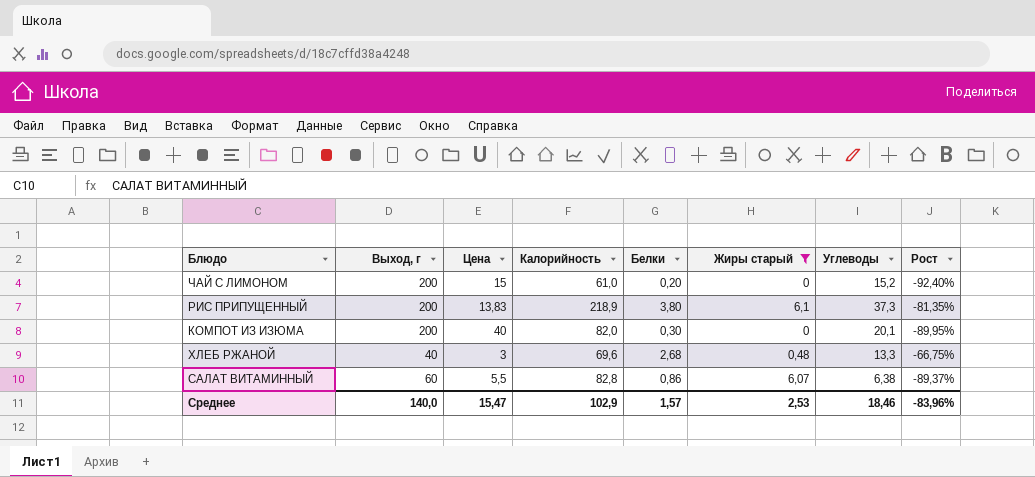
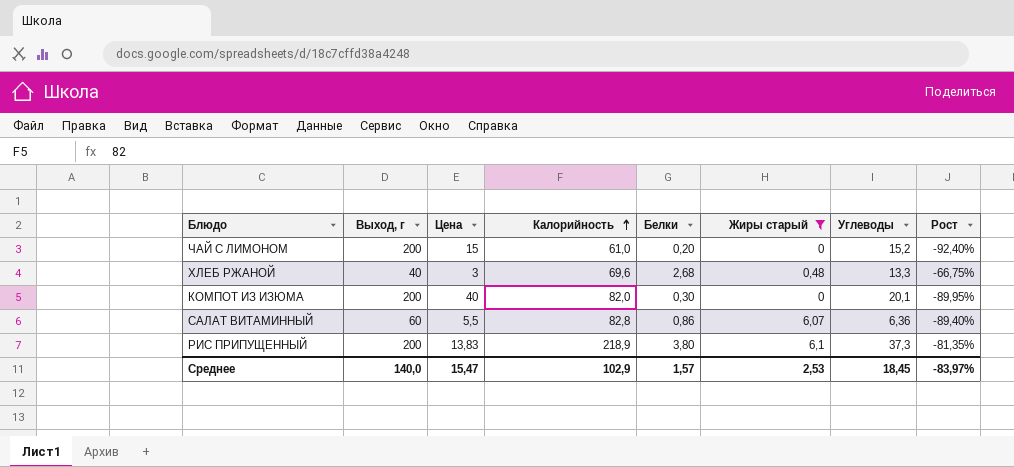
row order: none -> Калорийность ascending
САЛАТ ВИТАМИННЫЙ | Углеводы: 6,38 -> 6,36
САЛАТ ВИТАМИННЫЙ | Рост: -89,37% -> -89,40%
Среднее | Углеводы: 18,46 -> 18,45
Среднее | Рост: -83,96% -> -83,97%

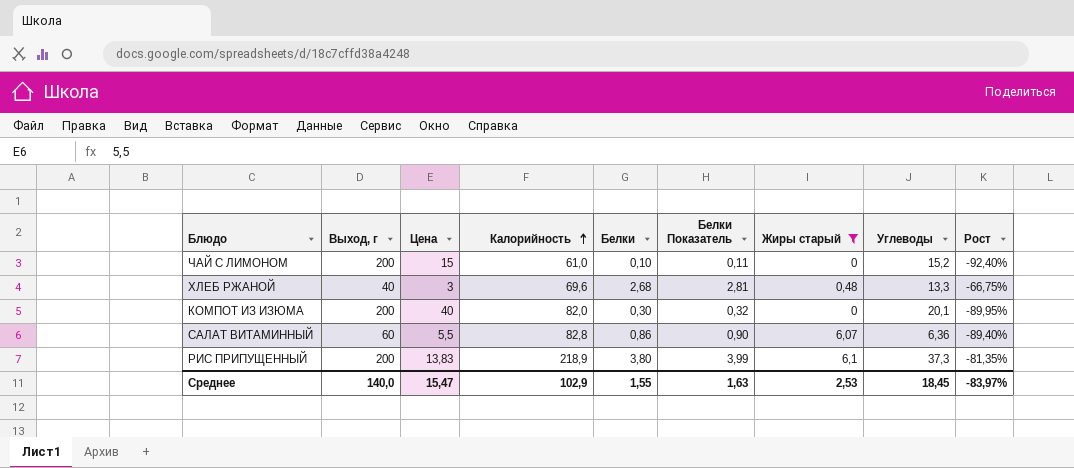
column Белки Показатель | formula: none -> [Белки] * 1,05
ЧАЙ С ЛИМОНОМ | Белки: 0,20 -> 0,10
Среднее | Белки: 1,57 -> 1,55

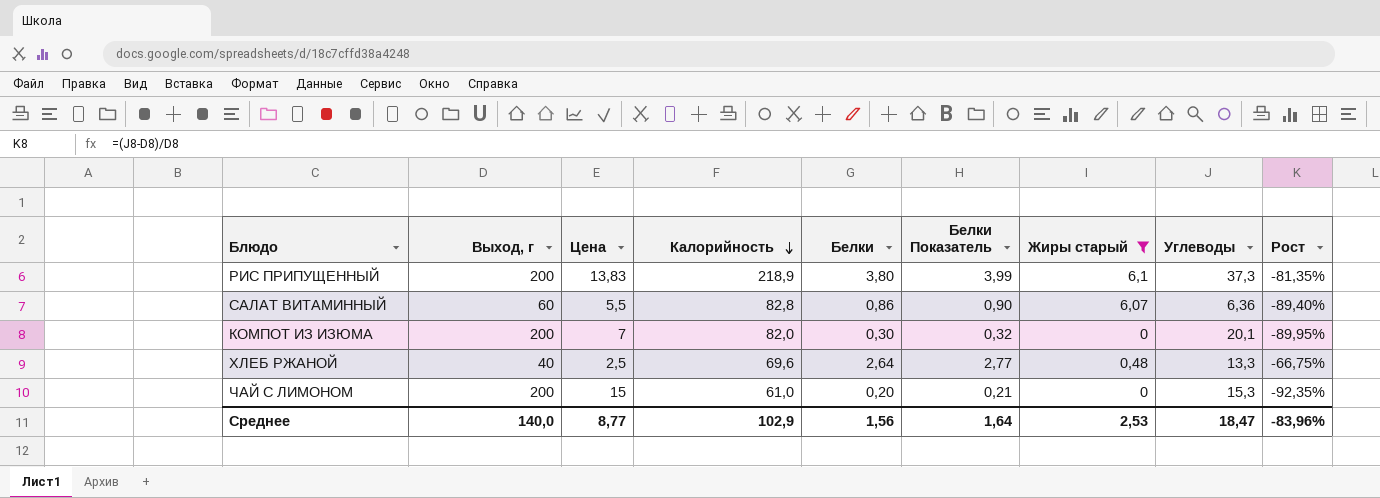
row order: Калорийность ascending -> Калорийность descending
КОМПОТ ИЗ ИЗЮМА | Цена: 40 -> 7
ХЛЕБ РЖАНОЙ | Цена: 3 -> 2,5
ХЛЕБ РЖАНОЙ | Белки: 2,68 -> 2,64
ХЛЕБ РЖАНОЙ | Белки Показатель: 2,81 -> 2,77
ЧАЙ С ЛИМОНОМ | Белки: 0,10 -> 0,20
ЧАЙ С ЛИМОНОМ | Белки Показатель: 0,11 -> 0,21
ЧАЙ С ЛИМОНОМ | Углеводы: 15,2 -> 15,3
ЧАЙ С ЛИМОНОМ | Рост: -92,40% -> -92,35%
Среднее | Цена: 15,47 -> 8,77
Среднее | Белки: 1,55 -> 1,56
Среднее | Белки Показатель: 1,63 -> 1,64
Среднее | Углеводы: 18,45 -> 18,47
Среднее | Рост: -83,97% -> -83,96%

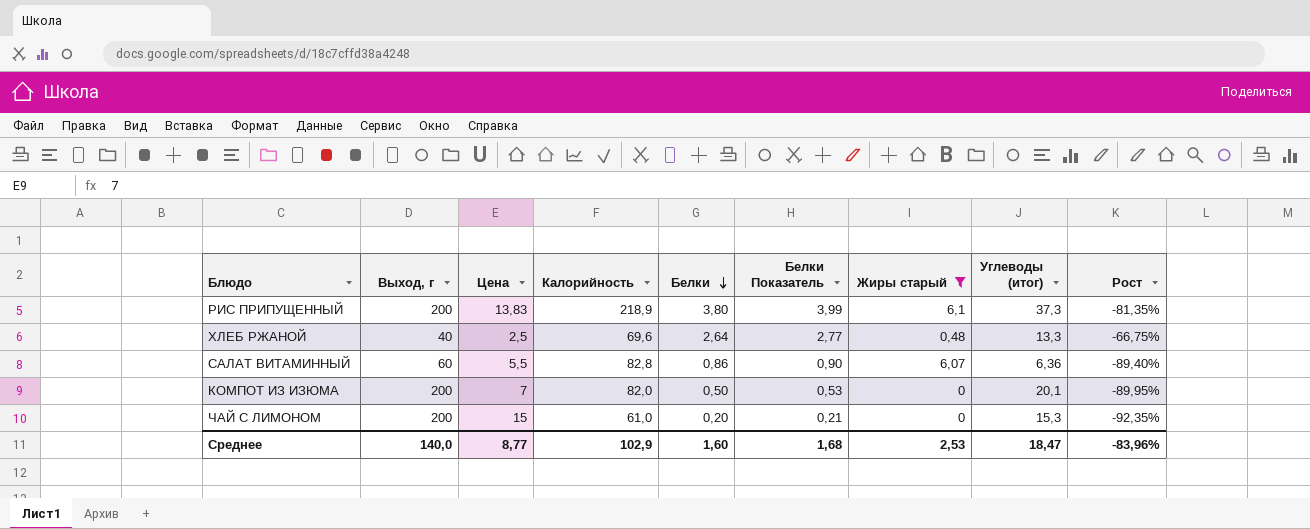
row order: Калорийность descending -> Белки descending
column name: Углеводы -> Углеводы (итог)
КОМПОТ ИЗ ИЗЮМА | Белки: 0,30 -> 0,50
КОМПОТ ИЗ ИЗЮМА | Белки Показатель: 0,32 -> 0,53
Среднее | Белки: 1,56 -> 1,60
Среднее | Белки Показатель: 1,64 -> 1,68

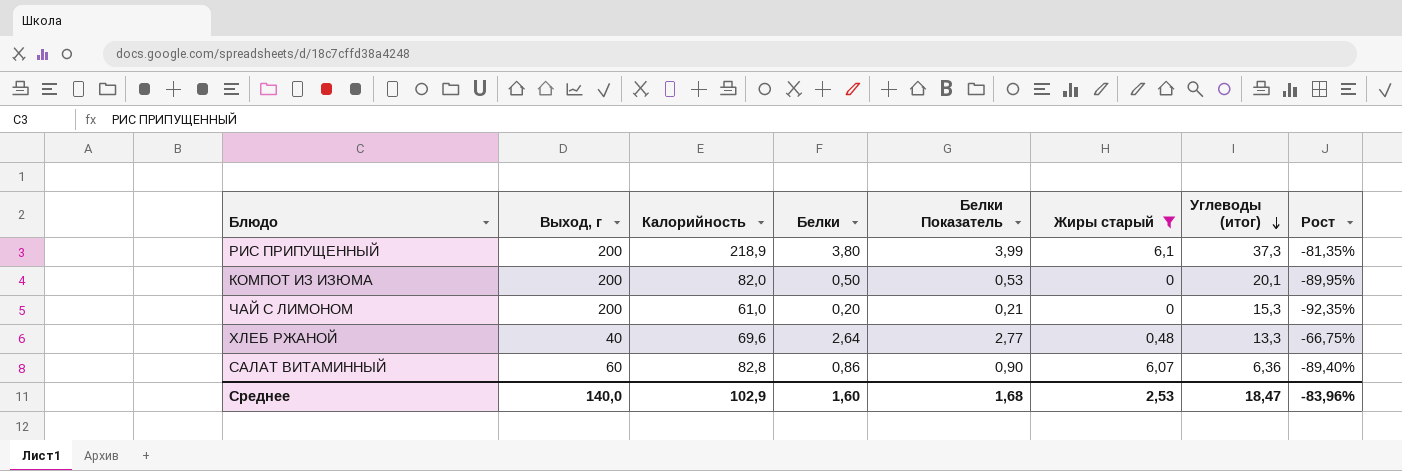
row order: Белки descending -> Углеводы (итог) descending
column Цена | position: 3 -> none

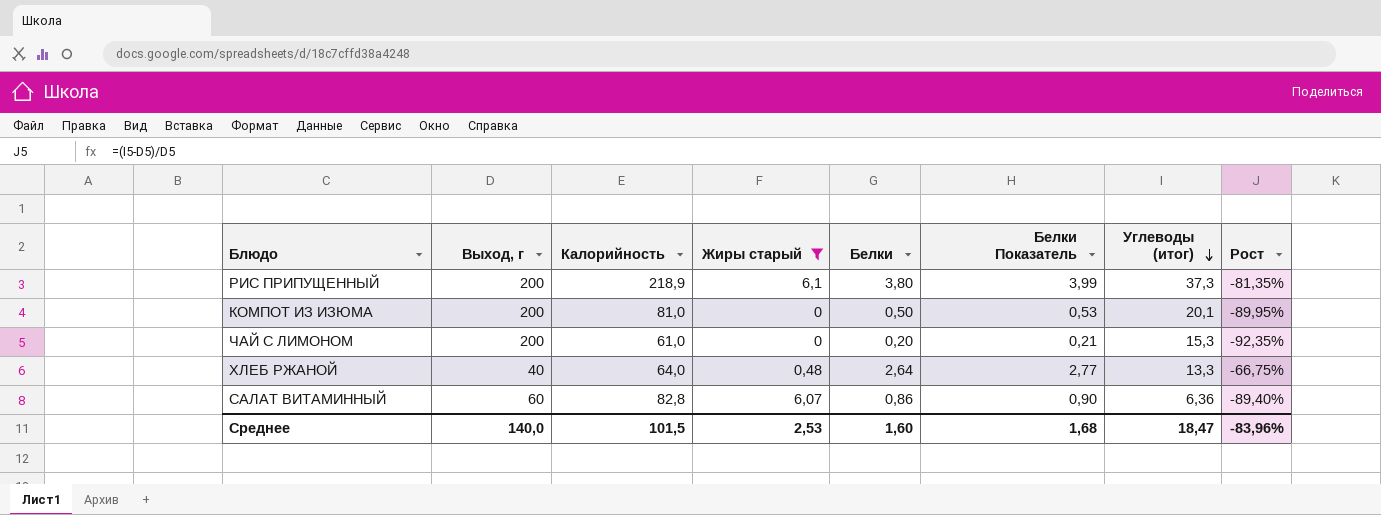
column Жиры старый | position: 6 -> 4
КОМПОТ ИЗ ИЗЮМА | Калорийность: 82,0 -> 81,0
ХЛЕБ РЖАНОЙ | Калорийность: 69,6 -> 64,0
Среднее | Калорийность: 102,9 -> 101,5

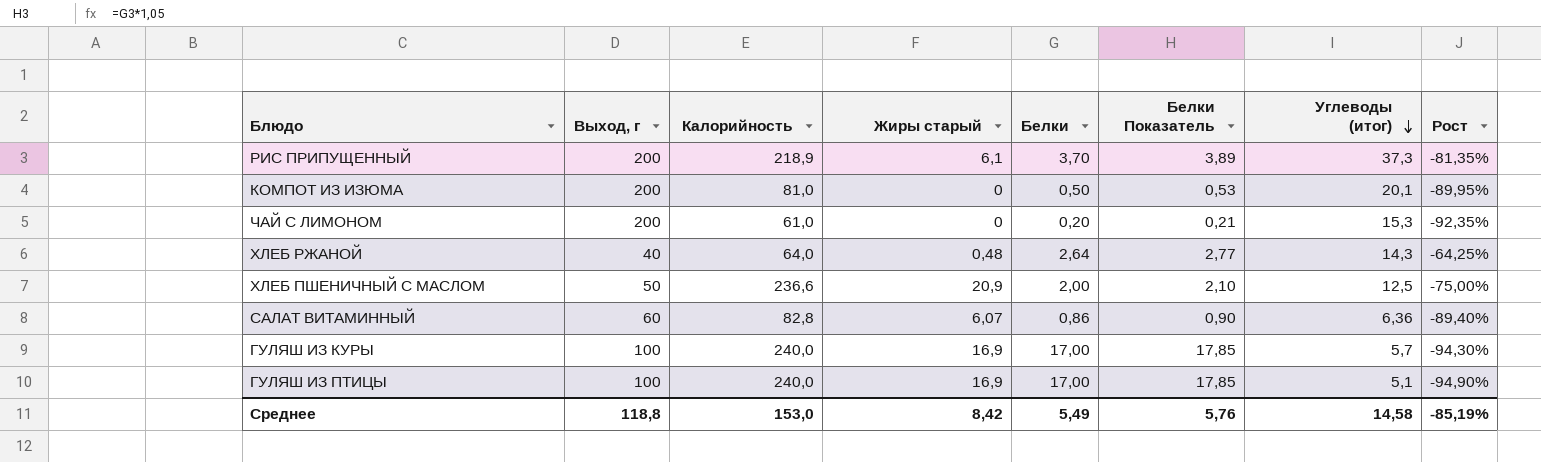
filter: Жиры старый <= 6,1 -> none
РИС ПРИПУЩЕННЫЙ | Белки: 3,80 -> 3,70
РИС ПРИПУЩЕННЫЙ | Белки Показатель: 3,99 -> 3,89
ХЛЕБ РЖАНОЙ | Углеводы (итог): 13,3 -> 14,3
ХЛЕБ РЖАНОЙ | Рост: -66,75% -> -64,25%
Среднее | Выход, г: 140,0 -> 118,8
Среднее | Калорийность: 101,5 -> 153,0
Среднее | Жиры старый: 2,53 -> 8,42
Среднее | Белки: 1,60 -> 5,49
Среднее | Белки Показатель: 1,68 -> 5,76
Среднее | Углеводы (итог): 18,47 -> 14,58
Среднее | Рост: -83,96% -> -85,19%

